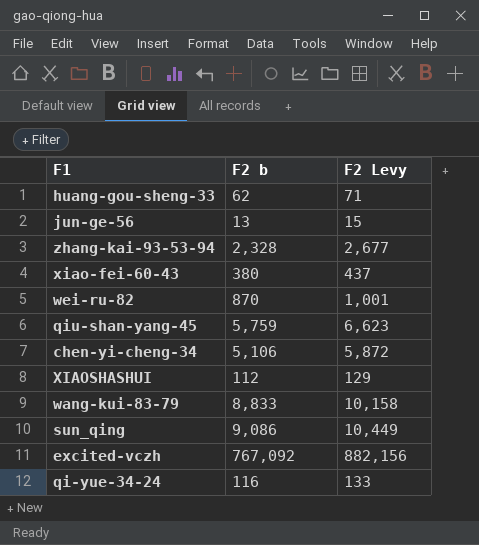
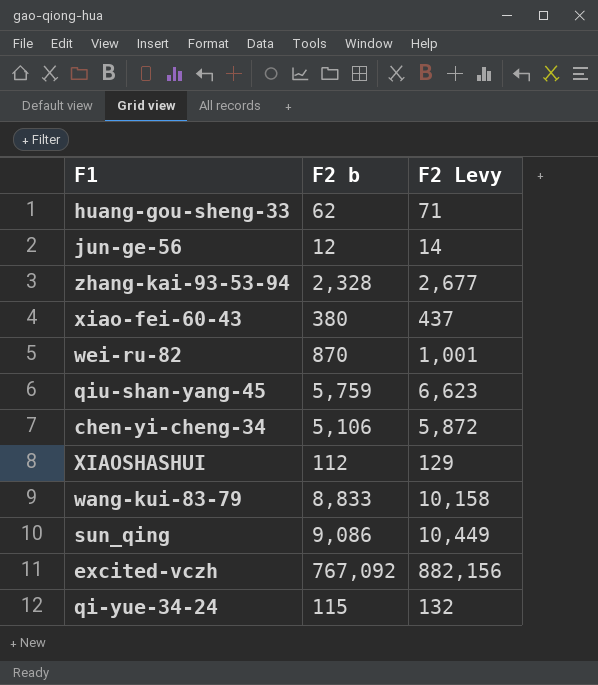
jun-ge-56 | F2 b: 13 -> 12
jun-ge-56 | F2 Levy: 15 -> 14
qi-yue-34-24 | F2 b: 116 -> 115
qi-yue-34-24 | F2 Levy: 133 -> 132

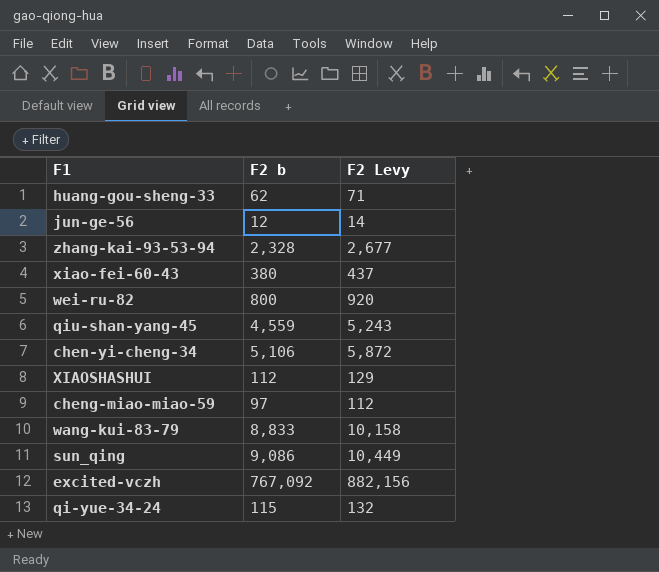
wei-ru-82 | F2 b: 870 -> 800
wei-ru-82 | F2 Levy: 1,001 -> 920
qiu-shan-yang-45 | F2 b: 5,759 -> 4,559
qiu-shan-yang-45 | F2 Levy: 6,623 -> 5,243
row cheng-miao-miao-59: none -> 97 | 112

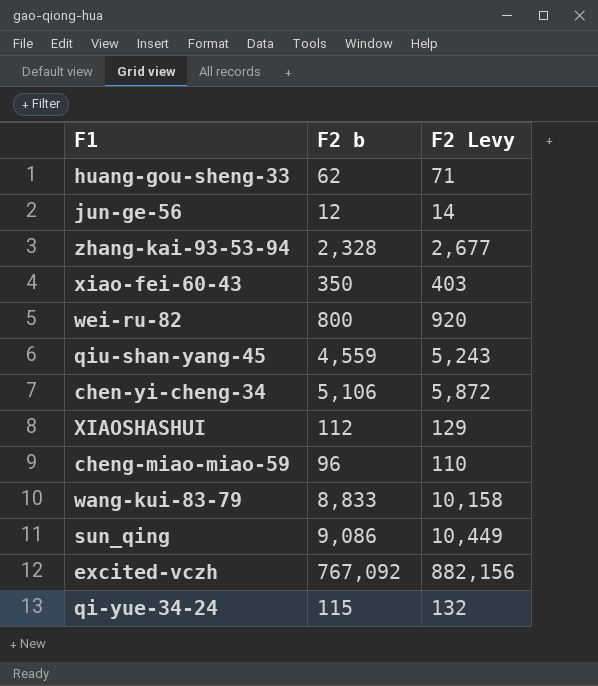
xiao-fei-60-43 | F2 b: 380 -> 350
xiao-fei-60-43 | F2 Levy: 437 -> 403
cheng-miao-miao-59 | F2 b: 97 -> 96
cheng-miao-miao-59 | F2 Levy: 112 -> 110

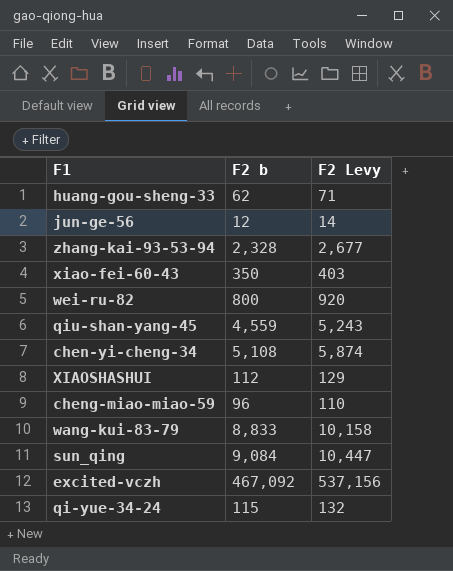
chen-yi-cheng-34 | F2 b: 5,106 -> 5,108
chen-yi-cheng-34 | F2 Levy: 5,872 -> 5,874
sun_qing | F2 b: 9,086 -> 9,084
sun_qing | F2 Levy: 10,449 -> 10,447
excited-vczh | F2 b: 767,092 -> 467,092
excited-vczh | F2 Levy: 882,156 -> 537,156

